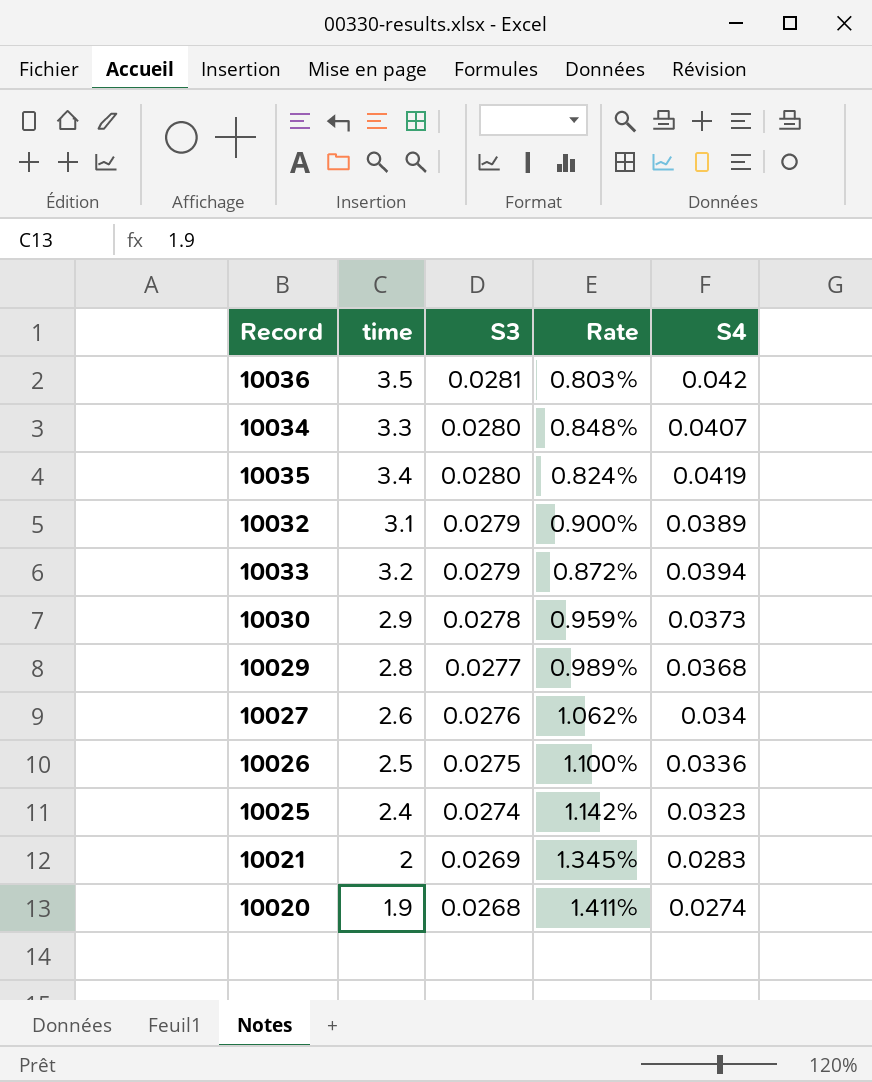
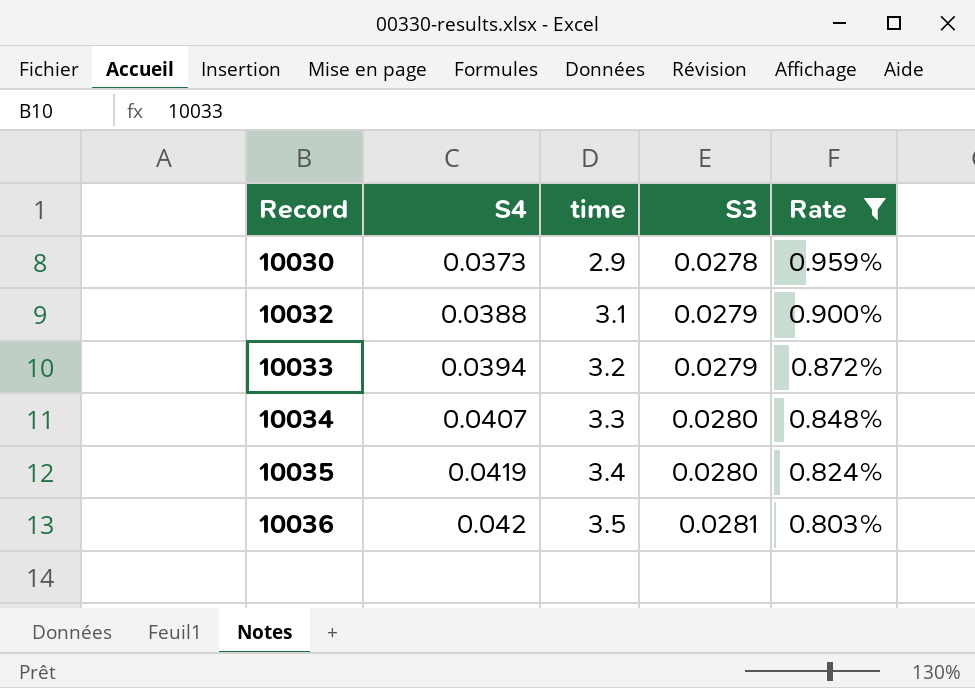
filter: none -> Rate <= 0.959%
row order: S3 descending -> Record ascending
column S4 | position: 5 -> 2
10032 | S4: 0.0389 -> 0.0388

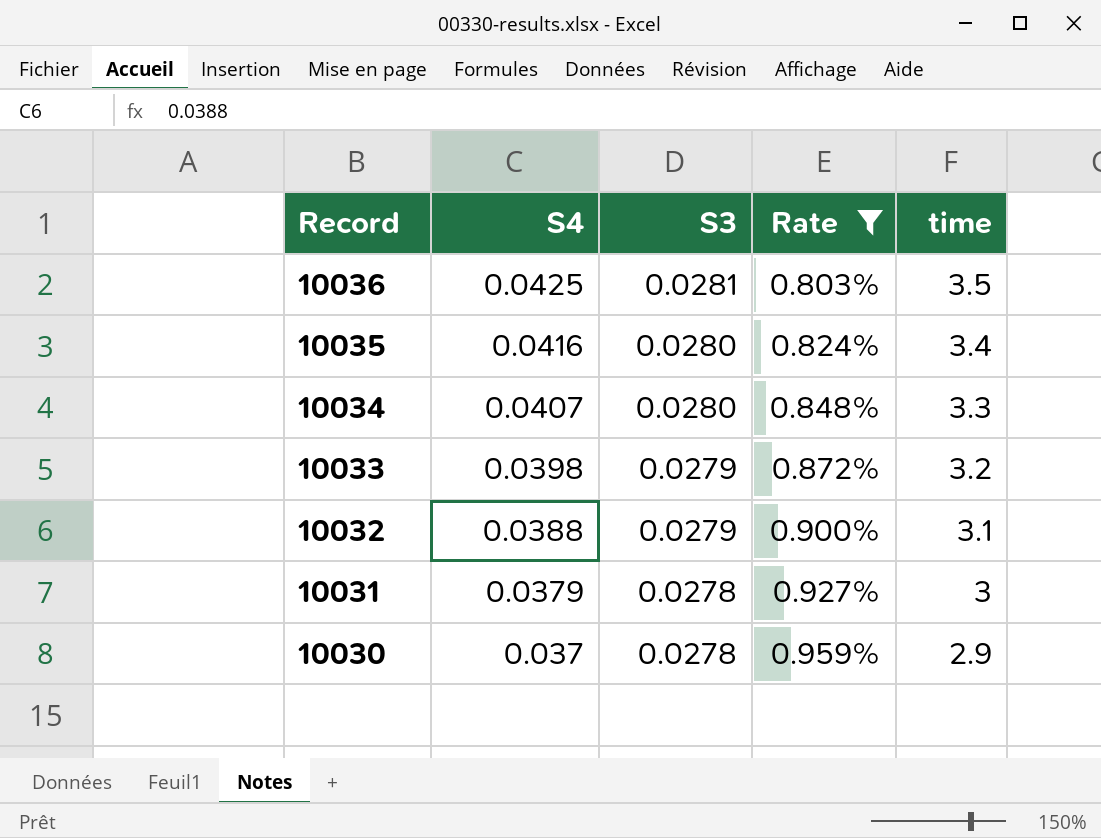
row order: Record ascending -> Record descending
column time | position: 3 -> 5
10036 | S4: 0.042 -> 0.0425
10035 | S4: 0.0419 -> 0.0416
10033 | S4: 0.0394 -> 0.0398
row 10031: none -> 0.0379 | 0.0278 | 0.927% | 3
10030 | S4: 0.0373 -> 0.037

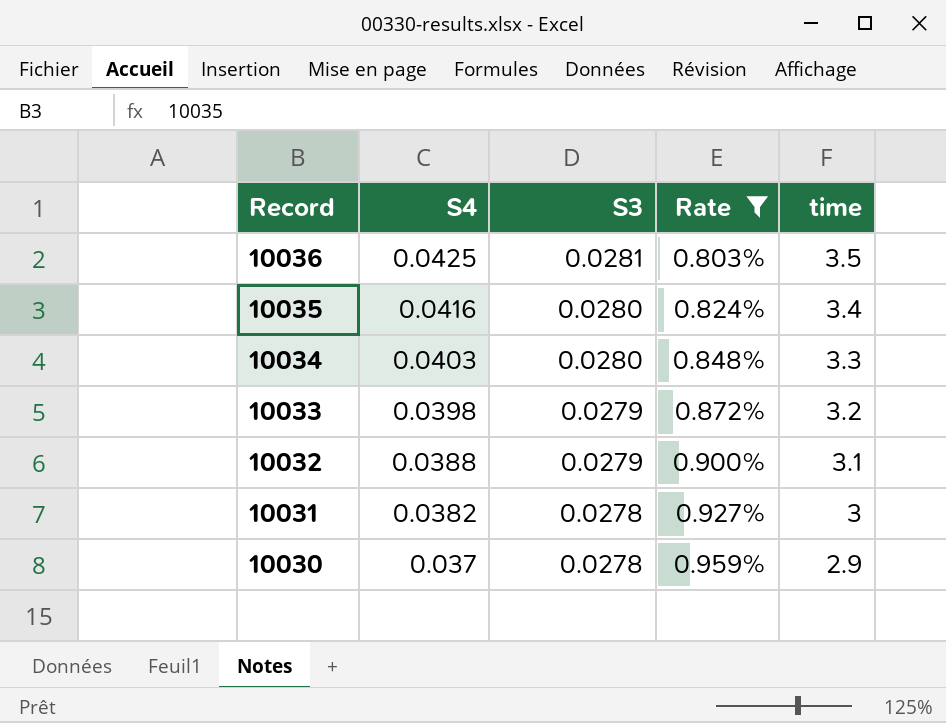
10034 | S4: 0.0407 -> 0.0403
10031 | S4: 0.0379 -> 0.0382

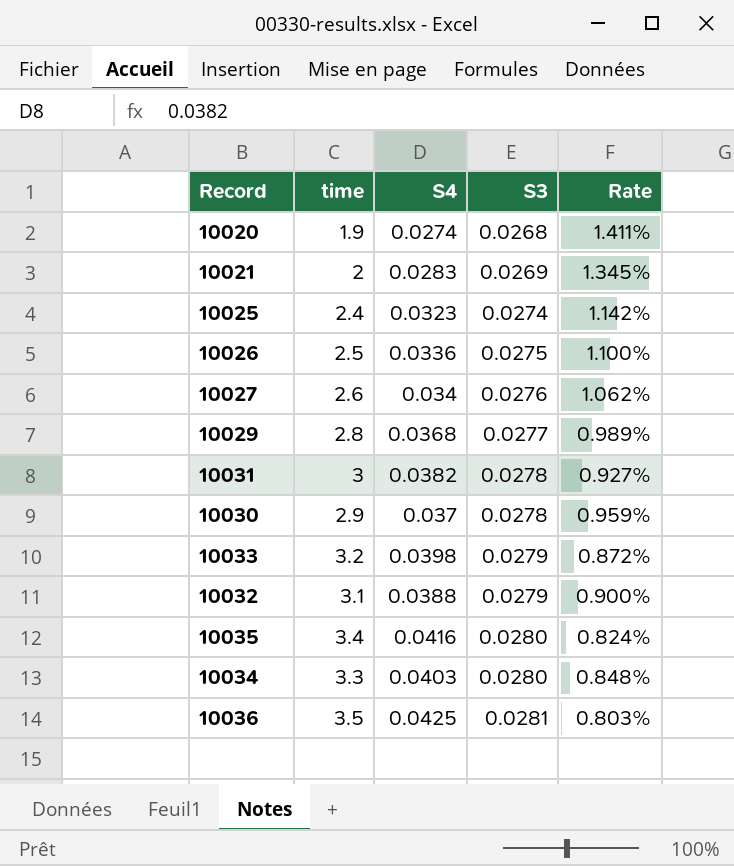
filter: Rate <= 0.959% -> none
row order: Record descending -> S3 ascending
column time | position: 5 -> 2

